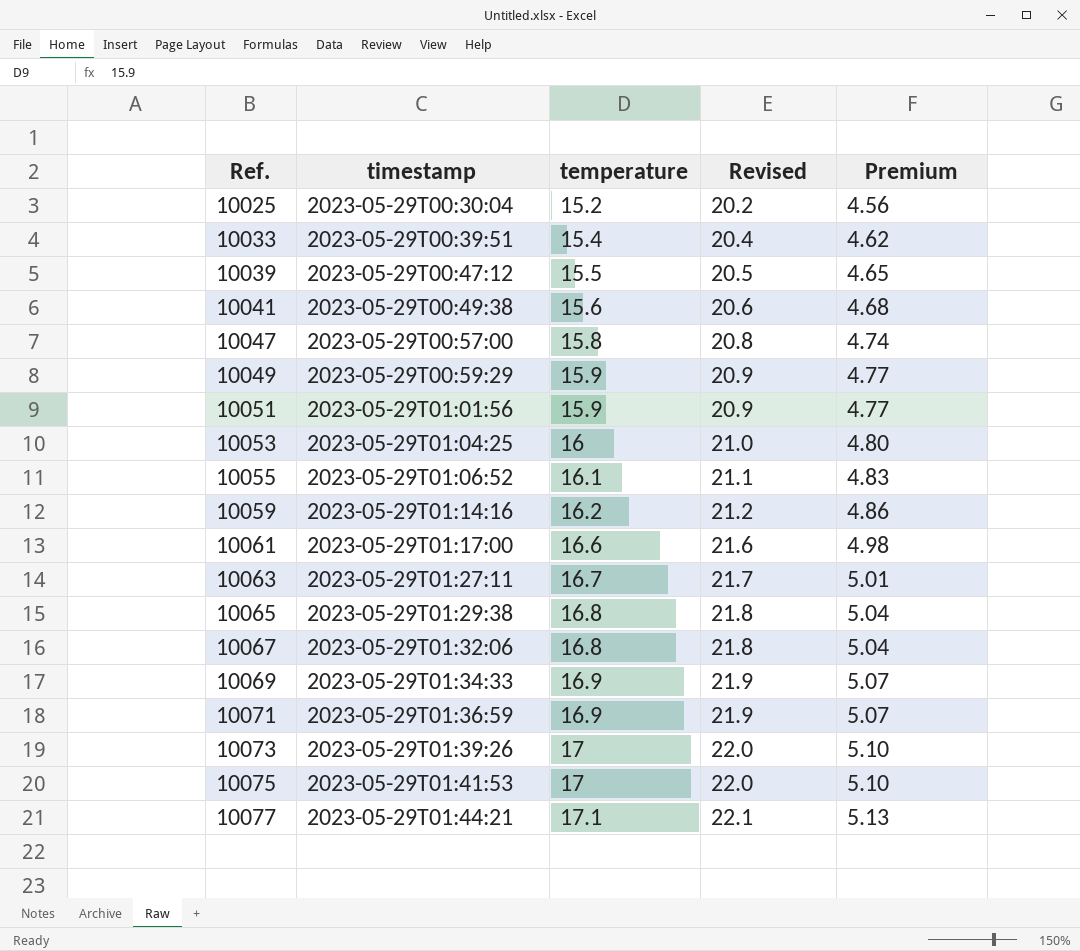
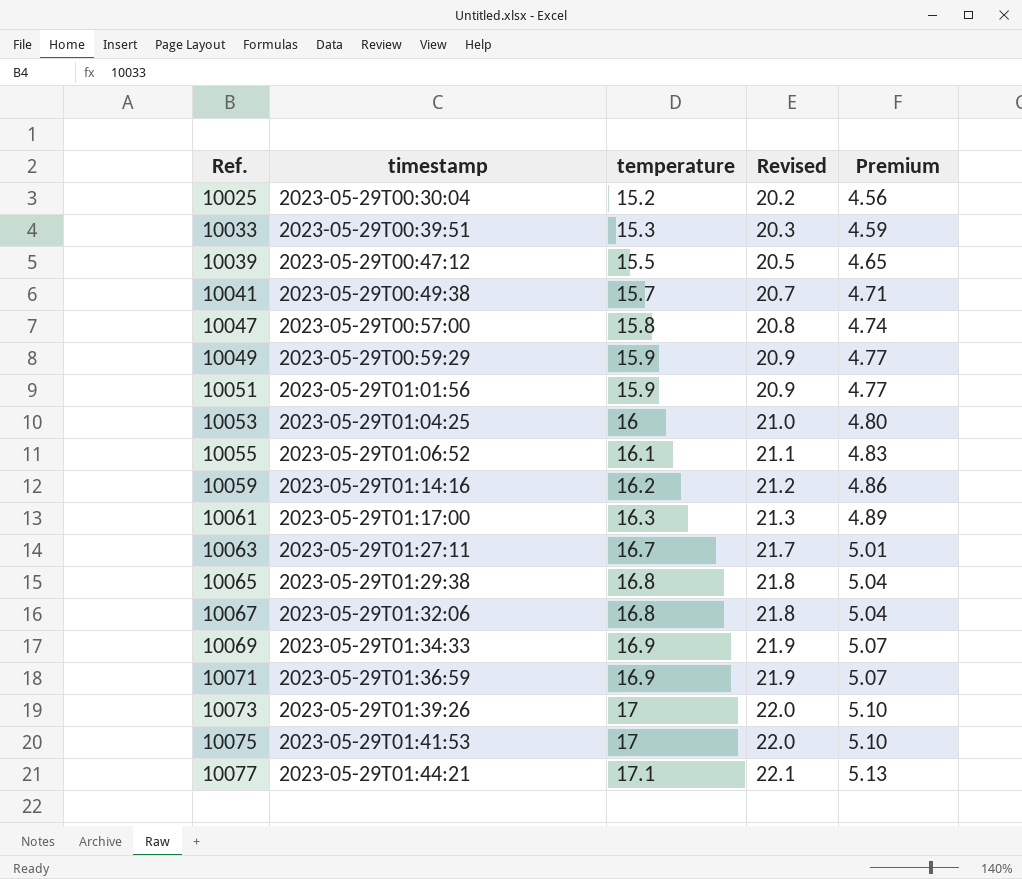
10033 | temperature: 15.4 -> 15.3
10033 | Revised: 20.4 -> 20.3
10033 | Premium: 4.62 -> 4.59
10041 | temperature: 15.6 -> 15.7
10041 | Revised: 20.6 -> 20.7
10041 | Premium: 4.68 -> 4.71
10061 | temperature: 16.6 -> 16.3
10061 | Revised: 21.6 -> 21.3
10061 | Premium: 4.98 -> 4.89

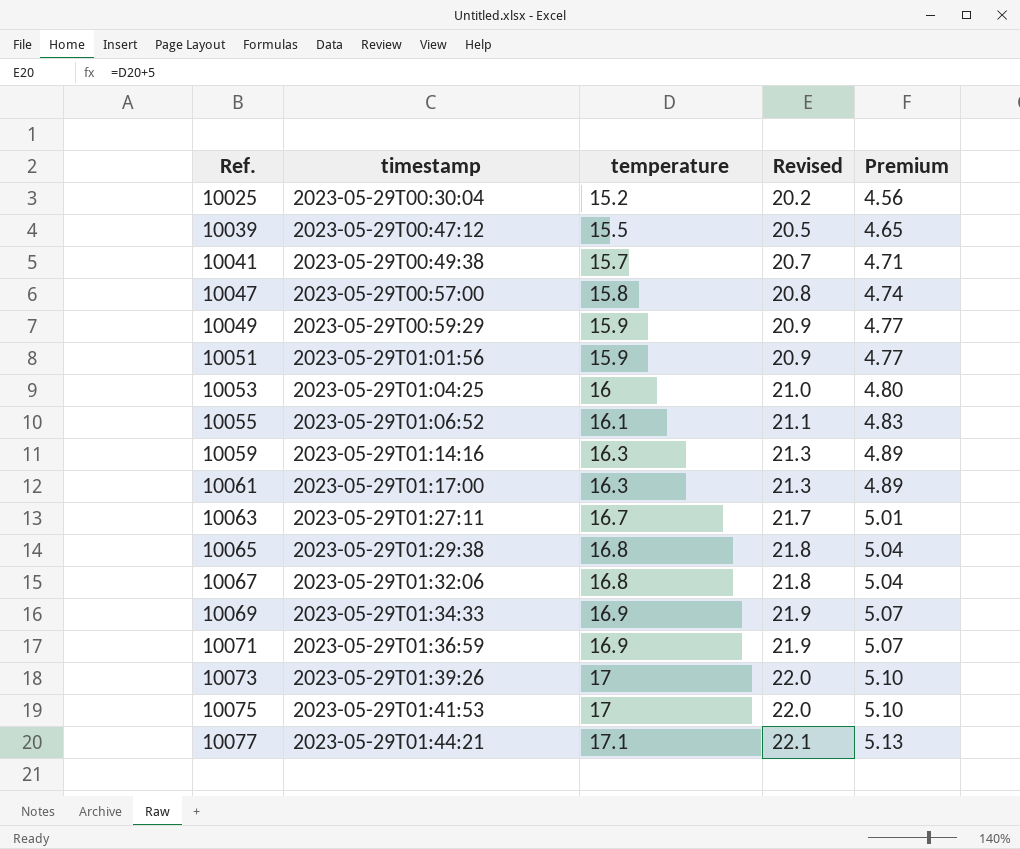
row 10033: 2023-05-29T00:39:51 | 15.3 | 20.3 | 4.59 -> none
10059 | temperature: 16.2 -> 16.3
10059 | Revised: 21.2 -> 21.3
10059 | Premium: 4.86 -> 4.89

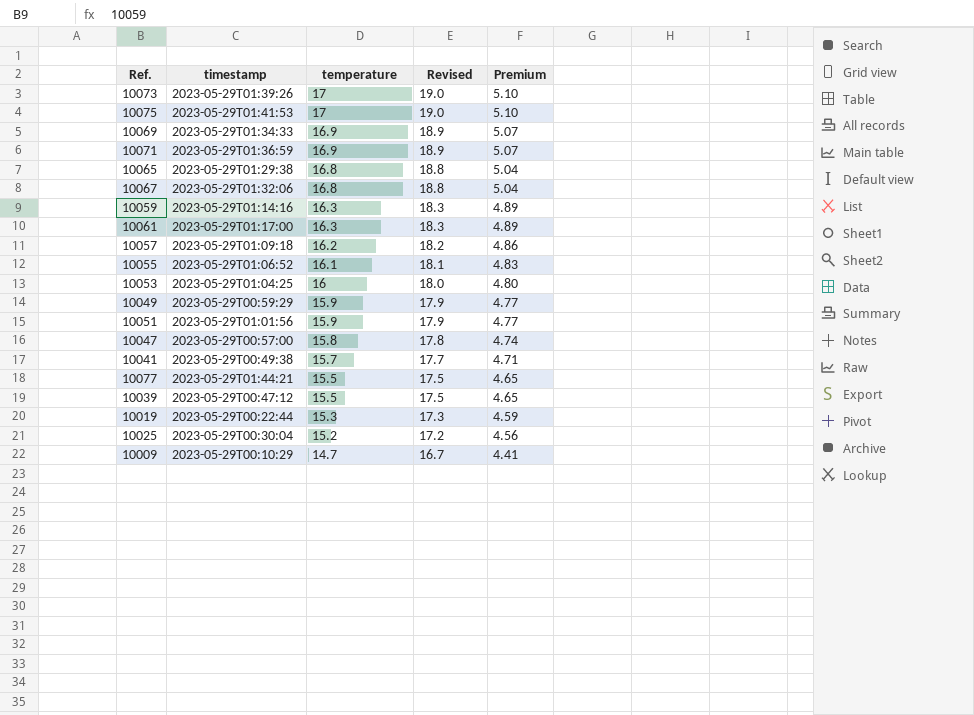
row order: Ref. ascending -> temperature descending
column Revised | formula: [temperature] + 5 -> [temperature] + 2
row 10063: 2023-05-29T01:27:11 | 16.7 | 21.7 | 5.01 -> none
row 10057: none -> 2023-05-29T01:09:18 | 16.2 | 18.2 | 4.86
10077 | temperature: 17.1 -> 15.5
10077 | Premium: 5.13 -> 4.65
row 10019: none -> 2023-05-29T00:22:44 | 15.3 | 17.3 | 4.59
row 10009: none -> 2023-05-29T00:10:29 | 14.7 | 16.7 | 4.41

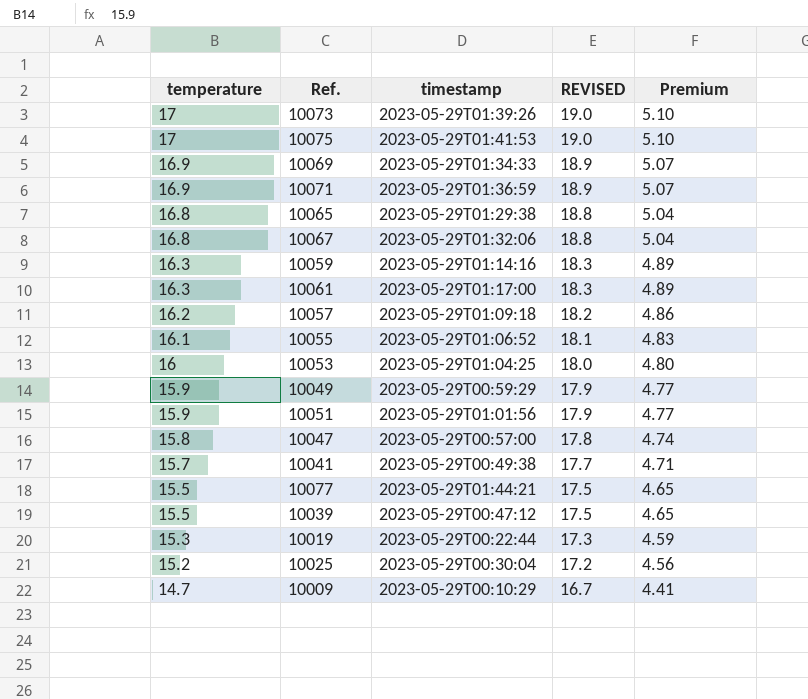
column temperature | position: 3 -> 1
column name: Revised -> REVISED

